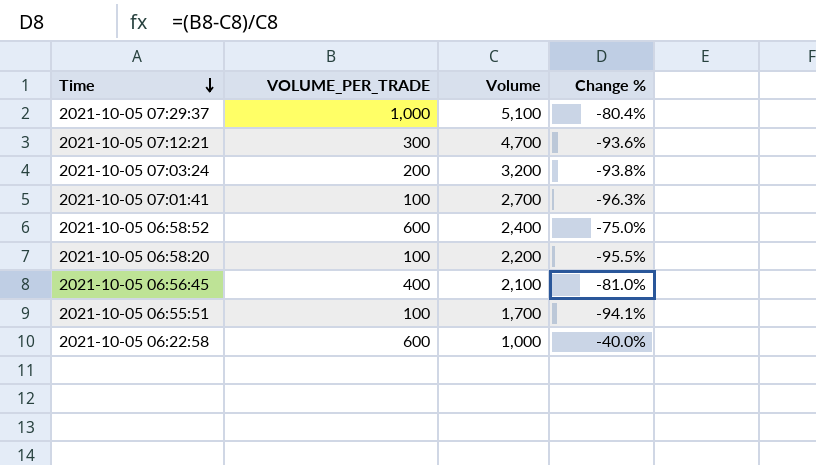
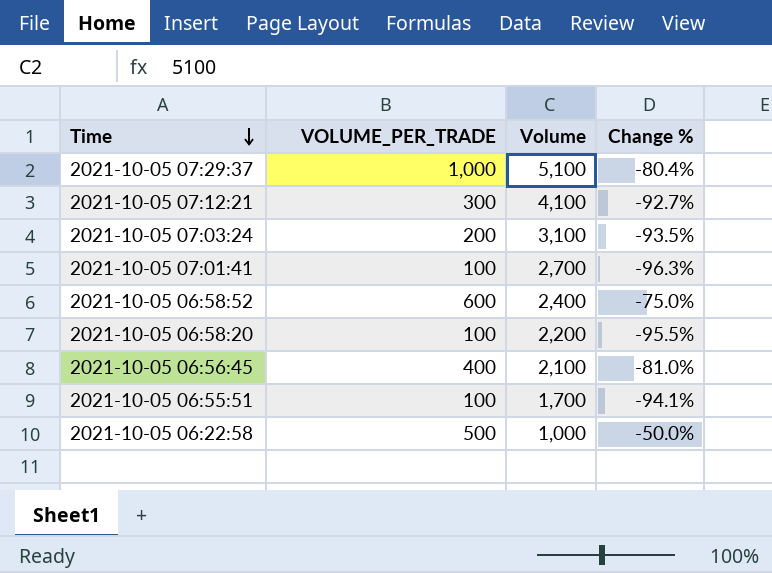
2021-10-05 07:12:21 | Volume: 4,700 -> 4,100
2021-10-05 07:12:21 | Change %: -93.6% -> -92.7%
2021-10-05 07:03:24 | Volume: 3,200 -> 3,100
2021-10-05 07:03:24 | Change %: -93.8% -> -93.5%
2021-10-05 06:22:58 | VOLUME_PER_TRADE: 600 -> 500
2021-10-05 06:22:58 | Change %: -40.0% -> -50.0%

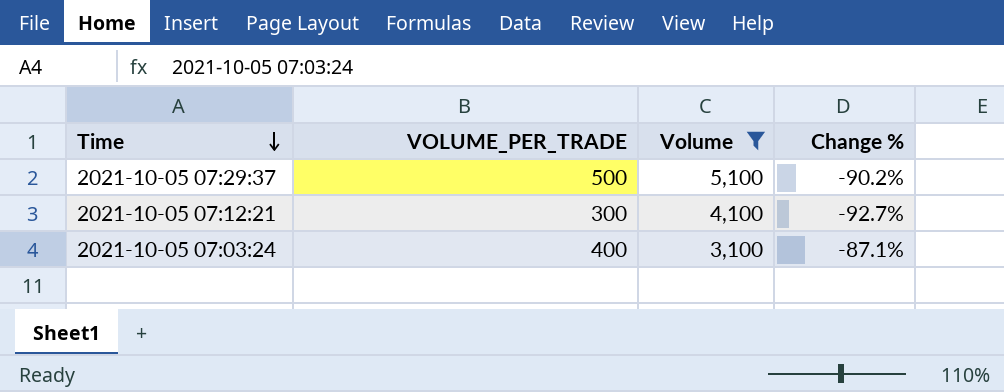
filter: none -> Volume >= 3,100
2021-10-05 07:29:37 | VOLUME_PER_TRADE: 1,000 -> 500
2021-10-05 07:29:37 | Change %: -80.4% -> -90.2%
2021-10-05 07:03:24 | VOLUME_PER_TRADE: 200 -> 400
2021-10-05 07:03:24 | Change %: -93.5% -> -87.1%

